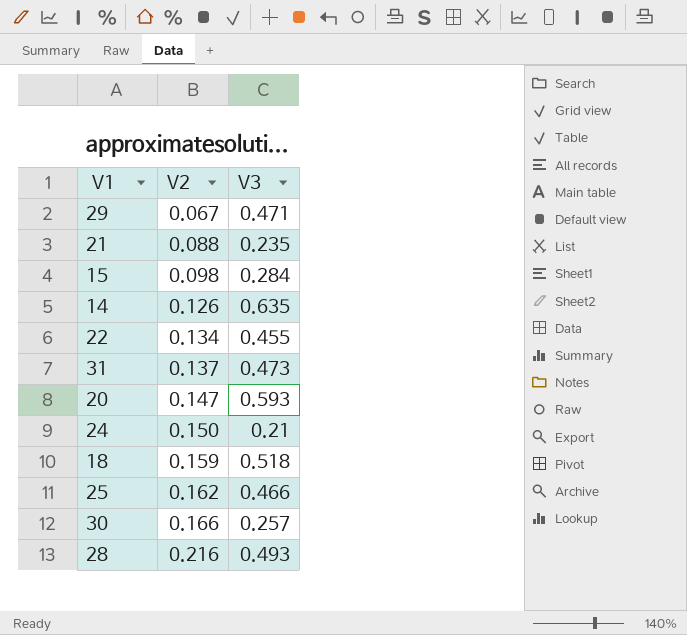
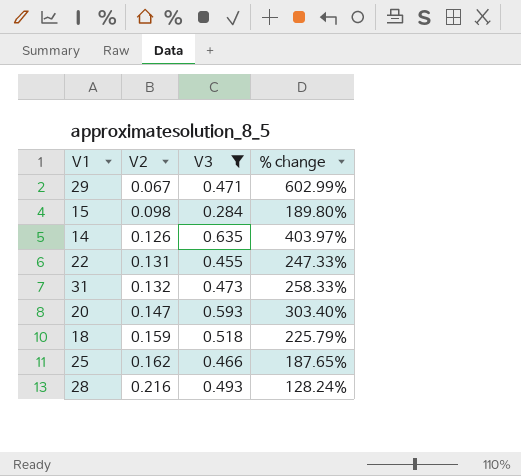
filter: none -> V3 >= 0.284
column % change | formula: none -> ([V3] - [V2]) / [V2]
22 | V2: 0.134 -> 0.131
31 | V2: 0.137 -> 0.132

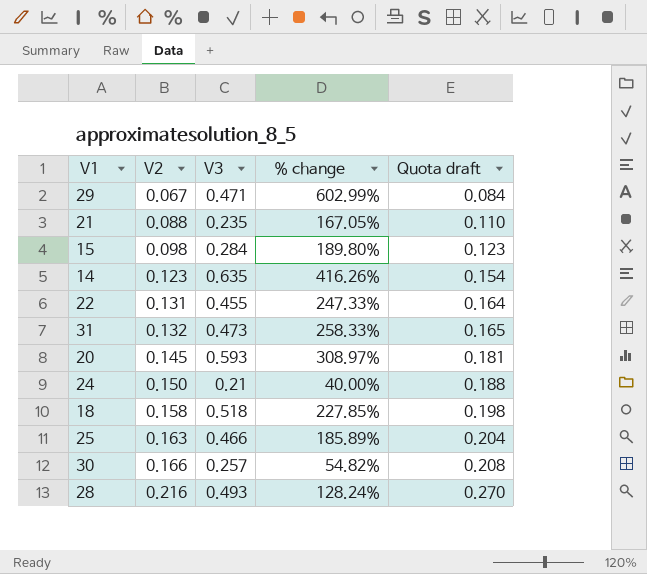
filter: V3 >= 0.284 -> none
column Quota draft | formula: none -> [V2] * 1.25
14 | V2: 0.126 -> 0.123
14 | % change: 403.97% -> 416.26%
20 | V2: 0.147 -> 0.145
20 | % change: 303.40% -> 308.97%
18 | V2: 0.159 -> 0.158
18 | % change: 225.79% -> 227.85%
25 | V2: 0.162 -> 0.163
25 | % change: 187.65% -> 185.89%

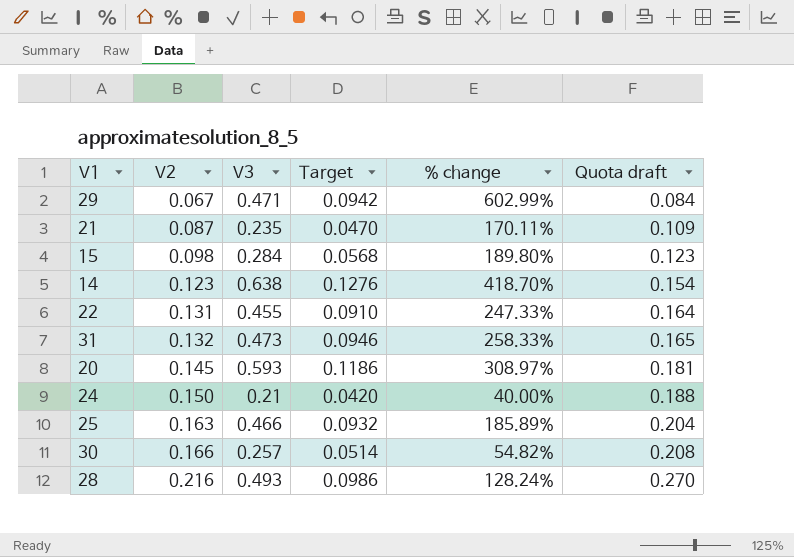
column Target | formula: none -> [V3] * 0.2
row 18: 0.158 | 0.518 | 227.85% | 0.198 -> none
21 | V2: 0.088 -> 0.087
21 | % change: 167.05% -> 170.11%
21 | Quota draft: 0.110 -> 0.109
14 | V3: 0.635 -> 0.638
14 | % change: 416.26% -> 418.70%

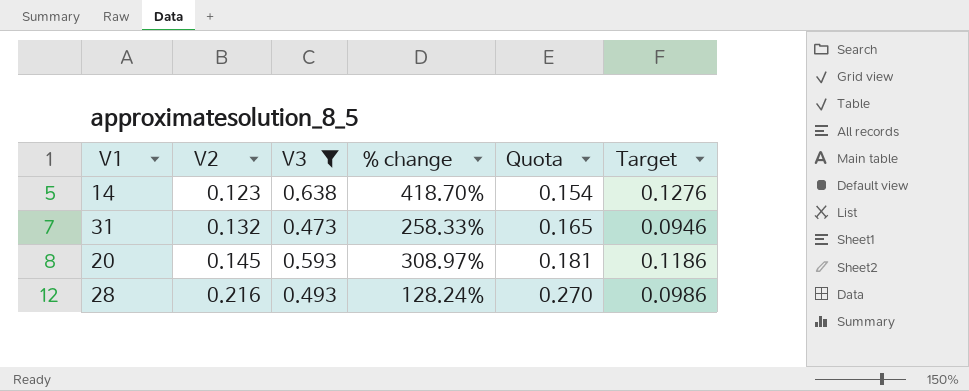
filter: none -> V3 >= 0.473
column name: Quota draft -> Quota
column Target | position: 4 -> 6

